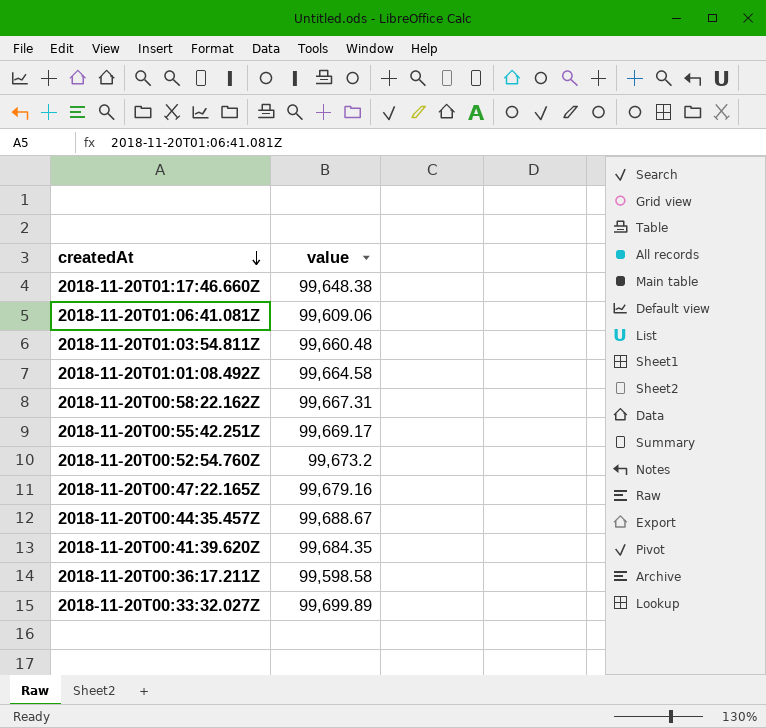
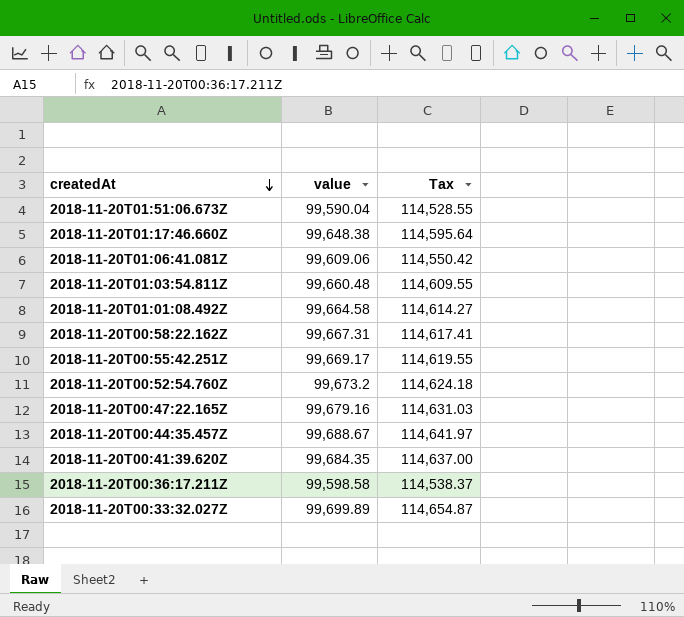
column Tax | formula: none -> [value] * 1.15
row 2018-11-20T01:51:06.673Z: none -> 99,590.04 | 114,528.55

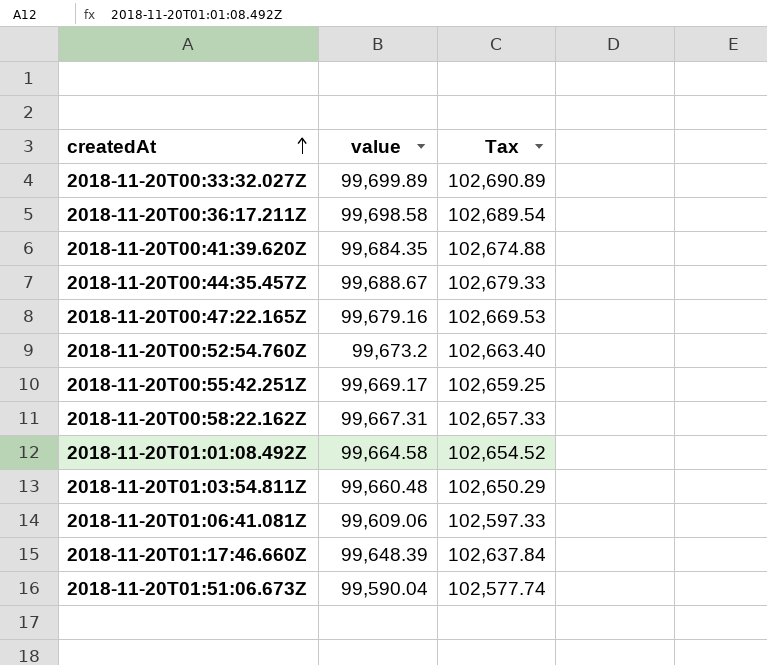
row order: createdAt descending -> createdAt ascending
column Tax | formula: [value] * 1.15 -> [value] * 1.03
2018-11-20T00:36:17.211Z | value: 99,598.58 -> 99,698.58
2018-11-20T01:17:46.660Z | value: 99,648.38 -> 99,648.39

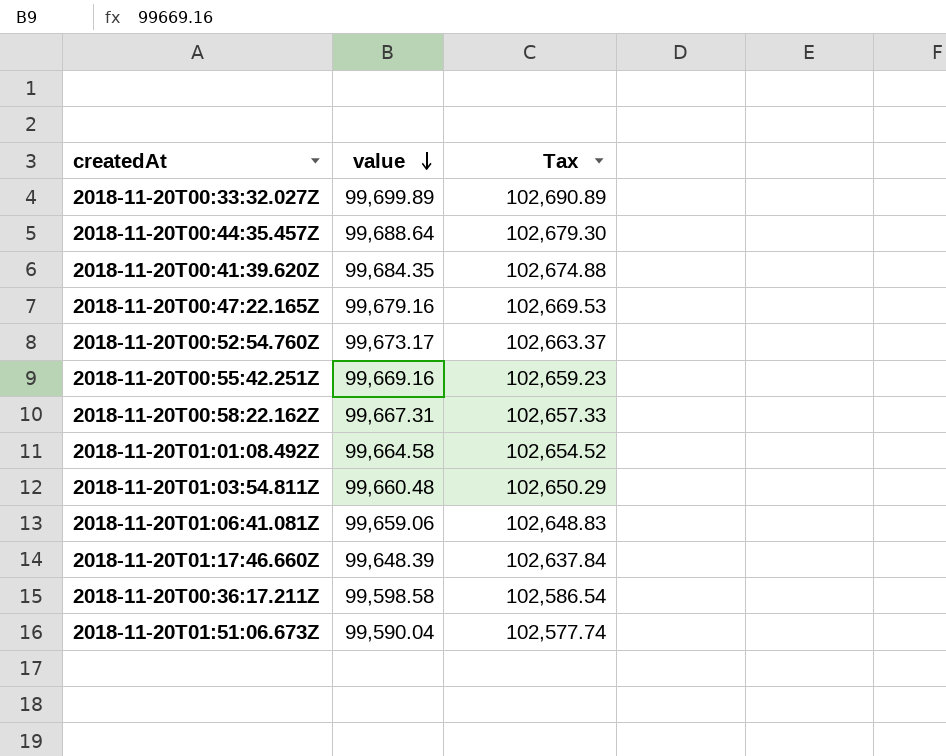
row order: createdAt ascending -> value descending
2018-11-20T00:44:35.457Z | value: 99,688.67 -> 99,688.64
2018-11-20T00:44:35.457Z | Tax: 102,679.33 -> 102,679.30
2018-11-20T00:52:54.760Z | value: 99,673.2 -> 99,673.17
2018-11-20T00:52:54.760Z | Tax: 102,663.40 -> 102,663.37
2018-11-20T00:55:42.251Z | value: 99,669.17 -> 99,669.16
2018-11-20T00:55:42.251Z | Tax: 102,659.25 -> 102,659.23
2018-11-20T01:06:41.081Z | value: 99,609.06 -> 99,659.06
2018-11-20T01:06:41.081Z | Tax: 102,597.33 -> 102,648.83
2018-11-20T00:36:17.211Z | value: 99,698.58 -> 99,598.58
2018-11-20T00:36:17.211Z | Tax: 102,689.54 -> 102,586.54

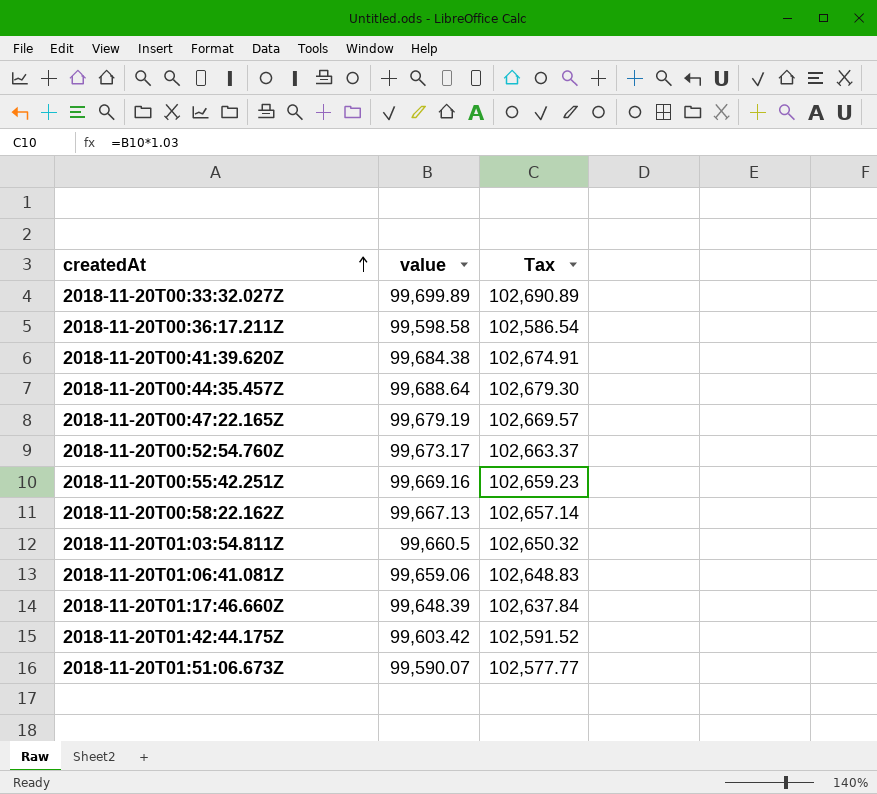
row order: value descending -> createdAt ascending
row 2018-11-20T01:01:08.492Z: 99,664.58 | 102,654.52 -> none
2018-11-20T00:41:39.620Z | value: 99,684.35 -> 99,684.38
2018-11-20T00:41:39.620Z | Tax: 102,674.88 -> 102,674.91
2018-11-20T00:47:22.165Z | value: 99,679.16 -> 99,679.19
2018-11-20T00:47:22.165Z | Tax: 102,669.53 -> 102,669.57
2018-11-20T00:58:22.162Z | value: 99,667.31 -> 99,667.13
2018-11-20T00:58:22.162Z | Tax: 102,657.33 -> 102,657.14
2018-11-20T01:03:54.811Z | value: 99,660.48 -> 99,660.5
2018-11-20T01:03:54.811Z | Tax: 102,650.29 -> 102,650.32
row 2018-11-20T01:42:44.175Z: none -> 99,603.42 | 102,591.52
2018-11-20T01:51:06.673Z | value: 99,590.04 -> 99,590.07
2018-11-20T01:51:06.673Z | Tax: 102,577.74 -> 102,577.77

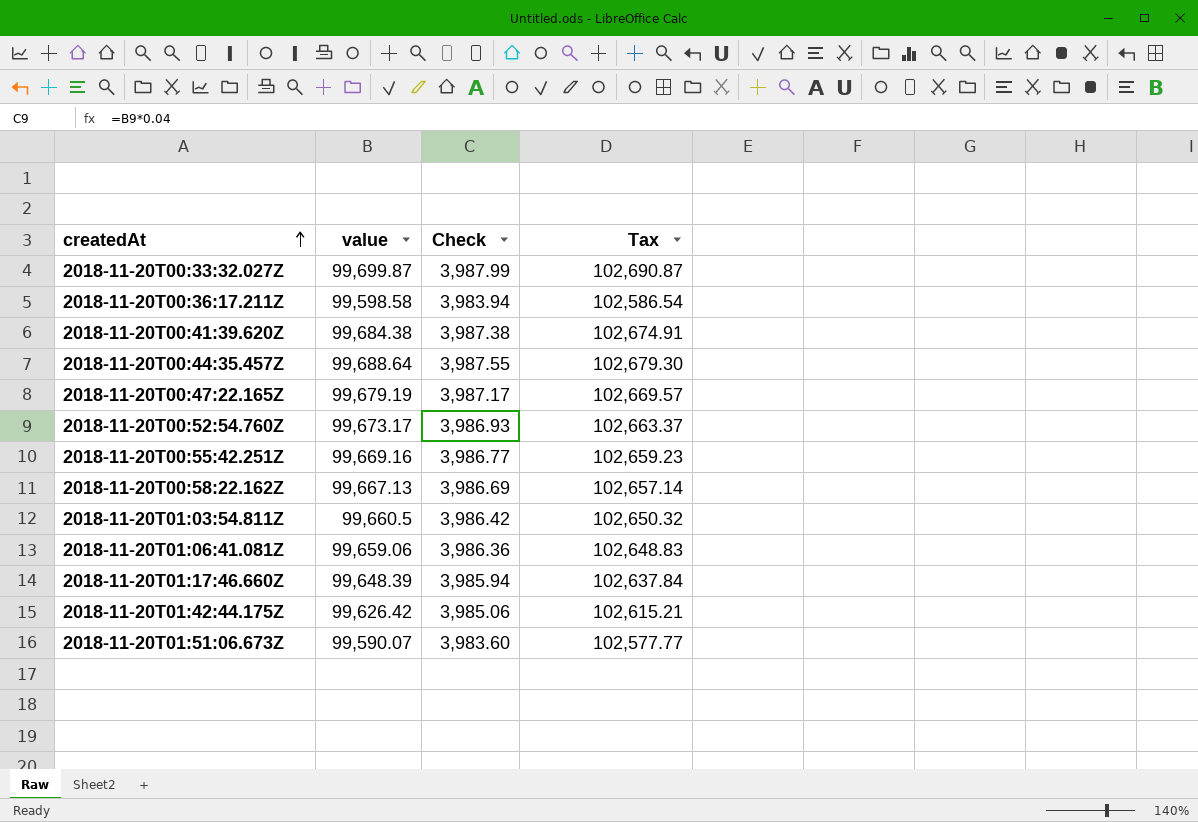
column Check | formula: none -> [value] * 0.04
2018-11-20T00:33:32.027Z | value: 99,699.89 -> 99,699.87
2018-11-20T00:33:32.027Z | Tax: 102,690.89 -> 102,690.87
2018-11-20T01:42:44.175Z | value: 99,603.42 -> 99,626.42
2018-11-20T01:42:44.175Z | Tax: 102,591.52 -> 102,615.21

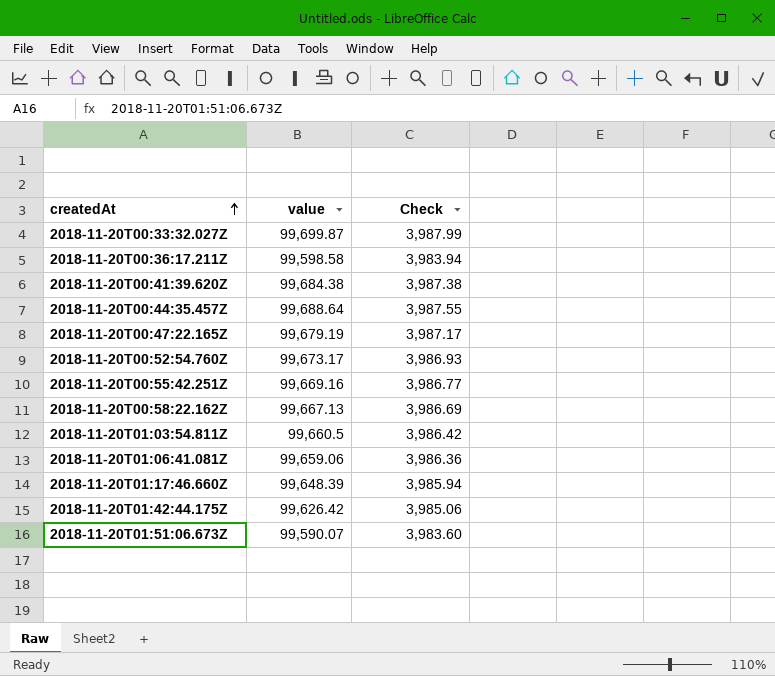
column Tax | formula: [value] * 1.03 -> none

